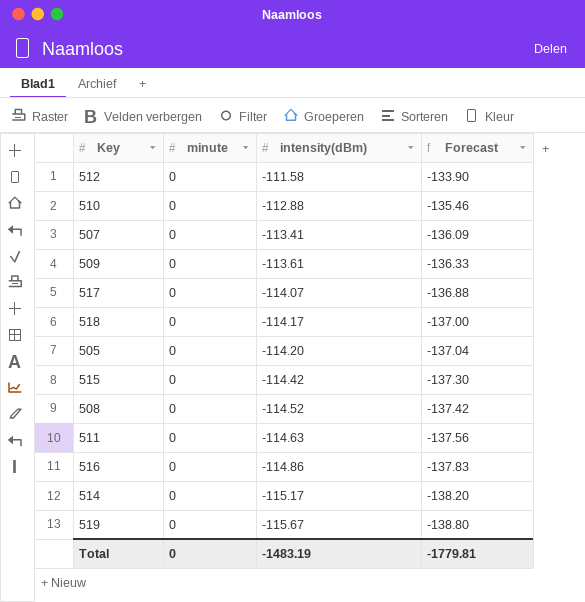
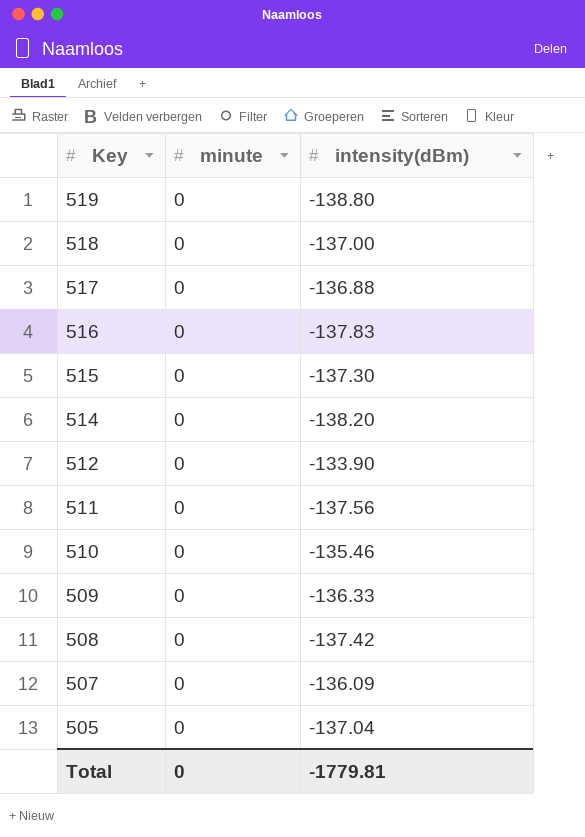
row order: intensity(dBm) descending -> Key descending
column Forecast | formula: [intensity(dBm)] * 1.2 -> none
519 | intensity(dBm): -115.67 -> -138.80
518 | intensity(dBm): -114.17 -> -137.00
517 | intensity(dBm): -114.07 -> -136.88
516 | intensity(dBm): -114.86 -> -137.83
515 | intensity(dBm): -114.42 -> -137.30
514 | intensity(dBm): -115.17 -> -138.20
512 | intensity(dBm): -111.58 -> -133.90
511 | intensity(dBm): -114.63 -> -137.56
510 | intensity(dBm): -112.88 -> -135.46
509 | intensity(dBm): -113.61 -> -136.33
508 | intensity(dBm): -114.52 -> -137.42
507 | intensity(dBm): -113.41 -> -136.09
505 | intensity(dBm): -114.20 -> -137.04
Total | intensity(dBm): -1483.19 -> -1779.81

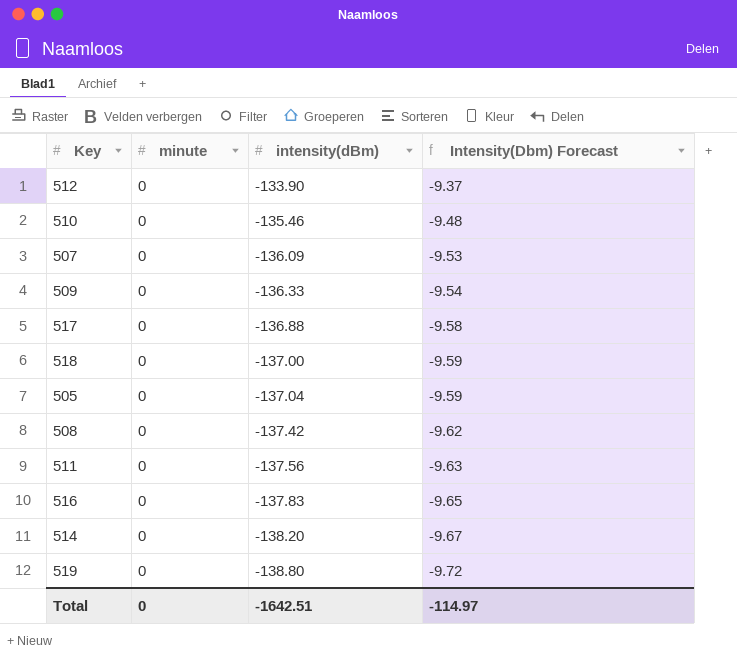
row order: Key descending -> intensity(dBm) descending
column Intensity(Dbm) Forecast | formula: none -> [intensity(dBm)] * 0.07
row 515: 0 | -137.30 -> none
Total | intensity(dBm): -1779.81 -> -1642.51

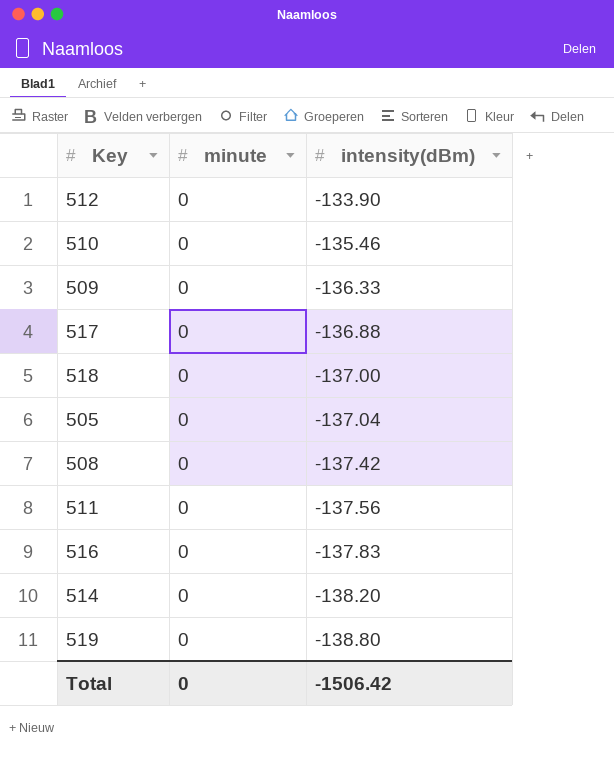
column Intensity(Dbm) Forecast | formula: [intensity(dBm)] * 0.07 -> none
row 507: 0 | -136.09 | -9.53 -> none
Total | intensity(dBm): -1642.51 -> -1506.42

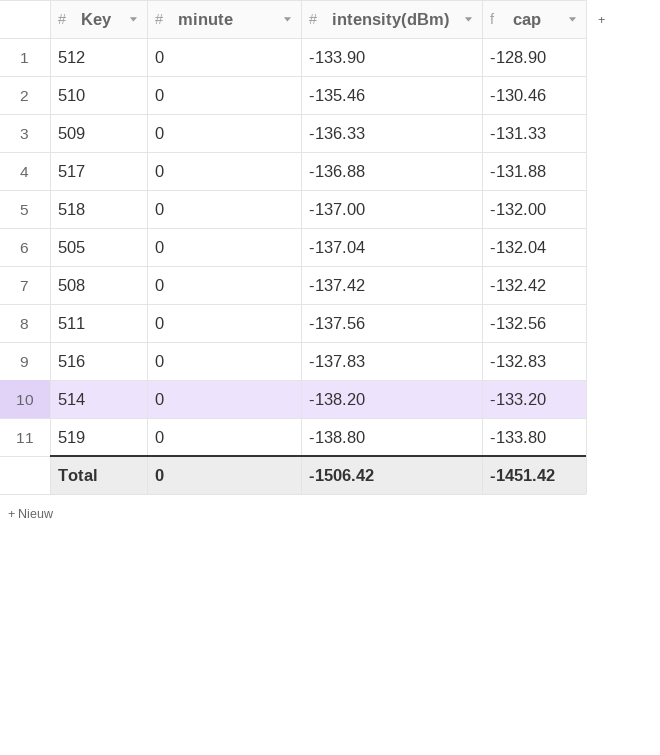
column cap | formula: none -> [intensity(dBm)] + 5

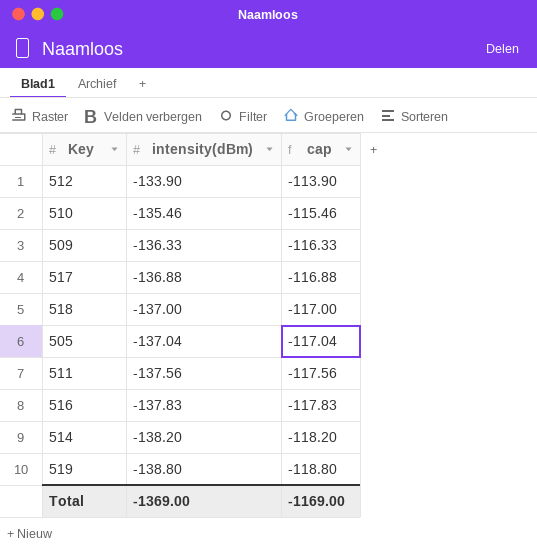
column minute | position: 2 -> none
column cap | formula: [intensity(dBm)] + 5 -> [intensity(dBm)] + 20
row 508: 0 | -137.42 | -132.42 -> none
Total | intensity(dBm): -1506.42 -> -1369.00
Total | cap: -1451.42 -> -1169.00

